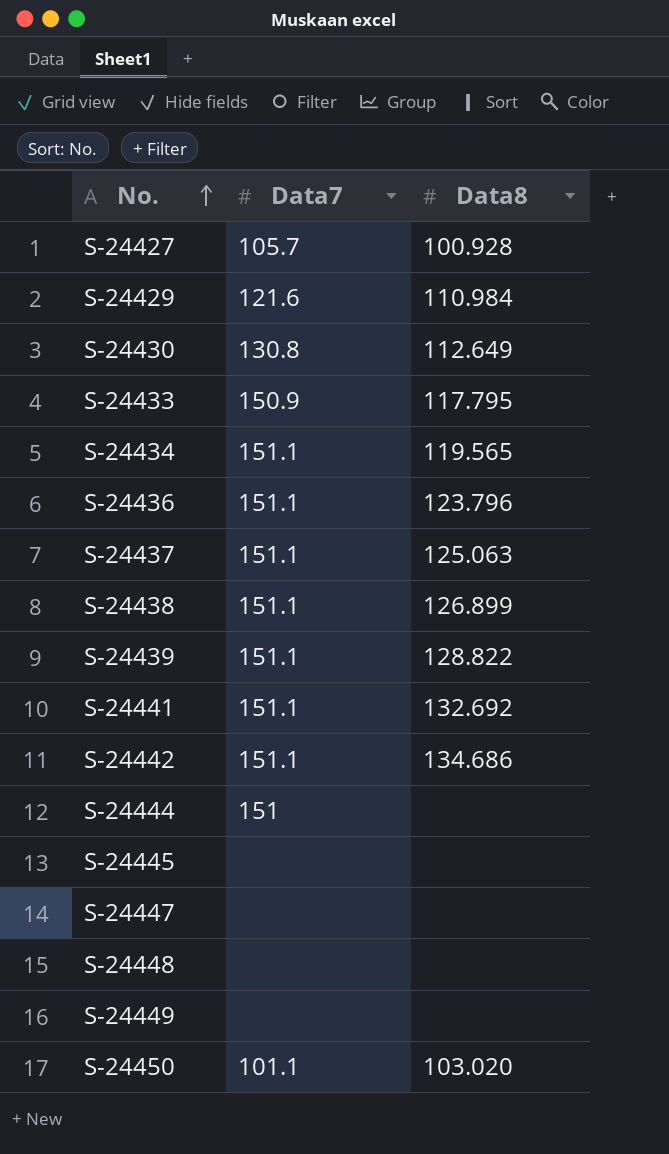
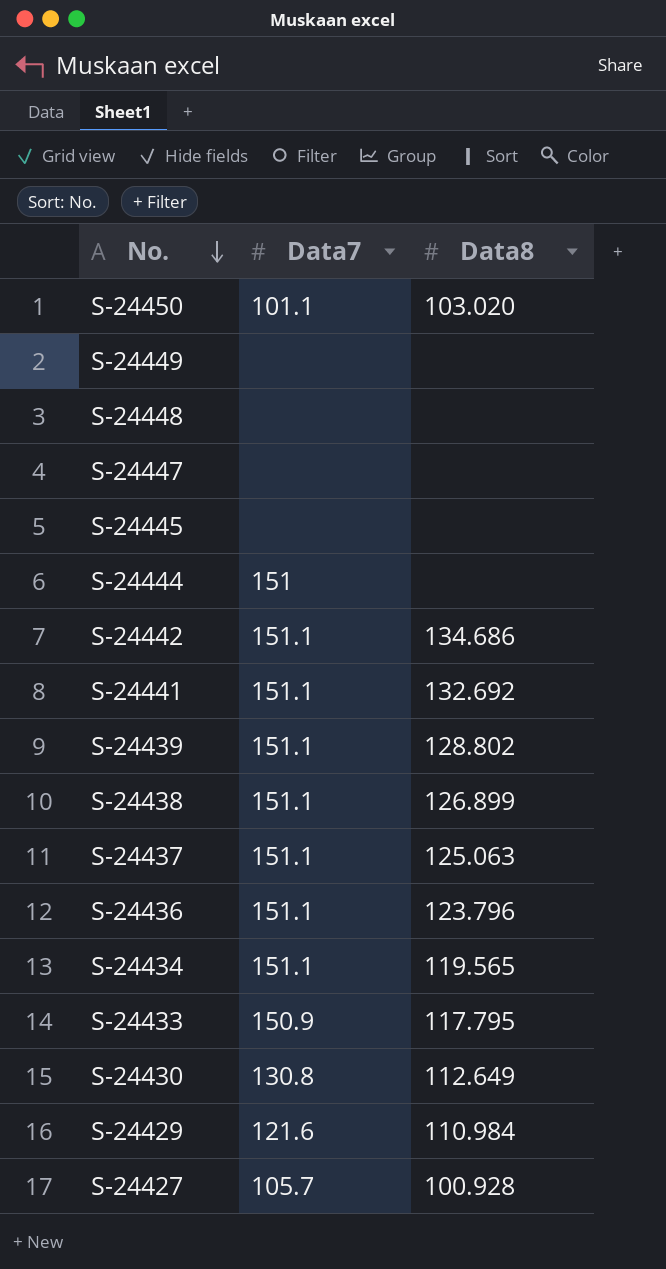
row order: No. ascending -> No. descending
S-24439 | Data8: 128.822 -> 128.802

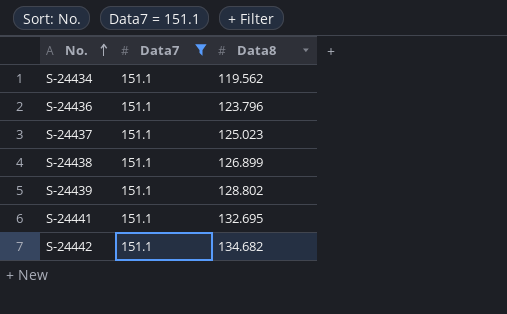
filter: none -> Data7 = 151.1
row order: No. descending -> No. ascending
S-24434 | Data8: 119.565 -> 119.562
S-24437 | Data8: 125.063 -> 125.023
S-24441 | Data8: 132.692 -> 132.695
S-24442 | Data8: 134.686 -> 134.682

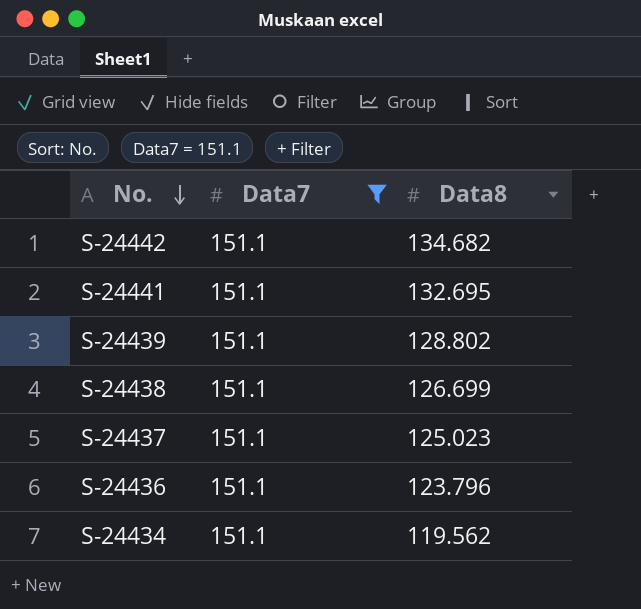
row order: No. ascending -> No. descending
S-24438 | Data8: 126.899 -> 126.699

